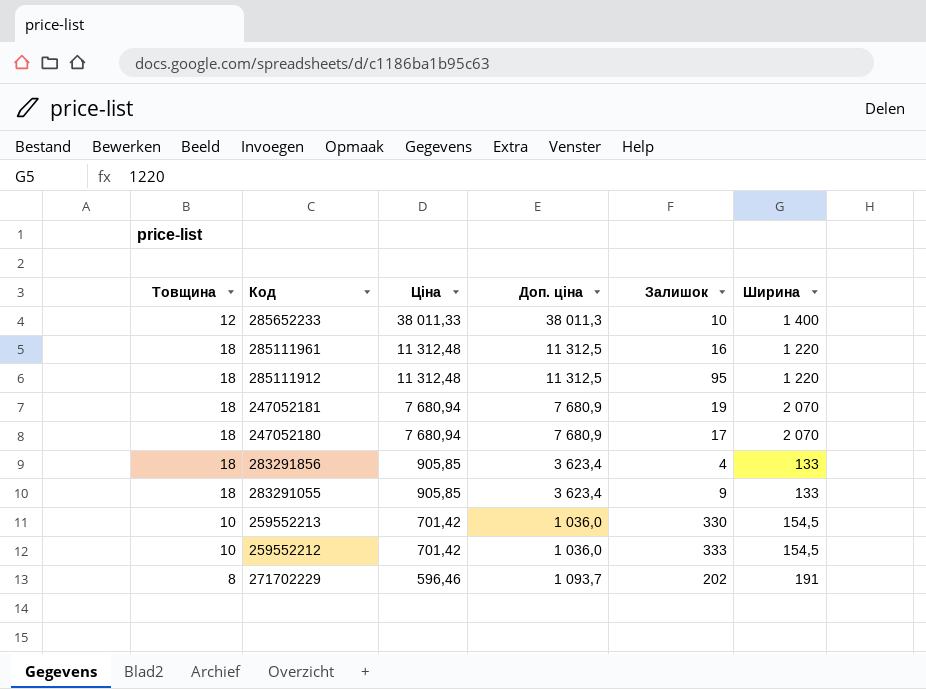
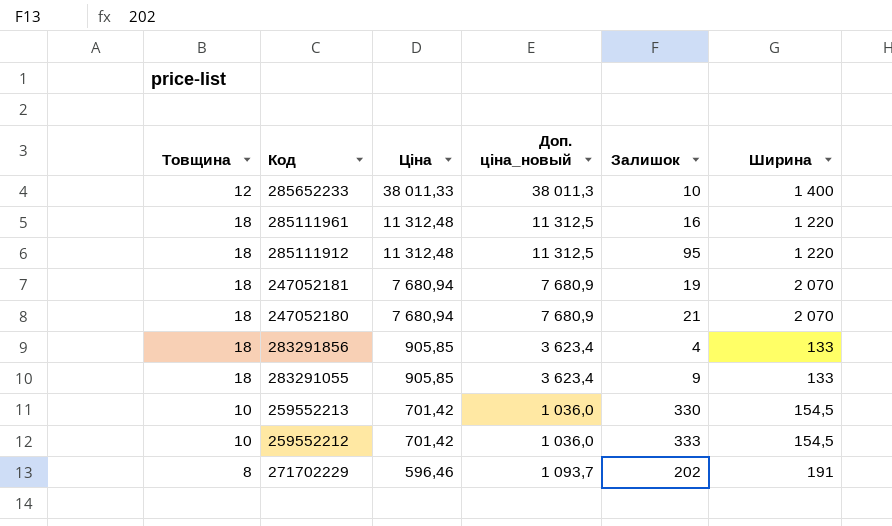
column name: Доп. ціна -> Доп. ціна_новый
247052180 | Залишок: 17 -> 21

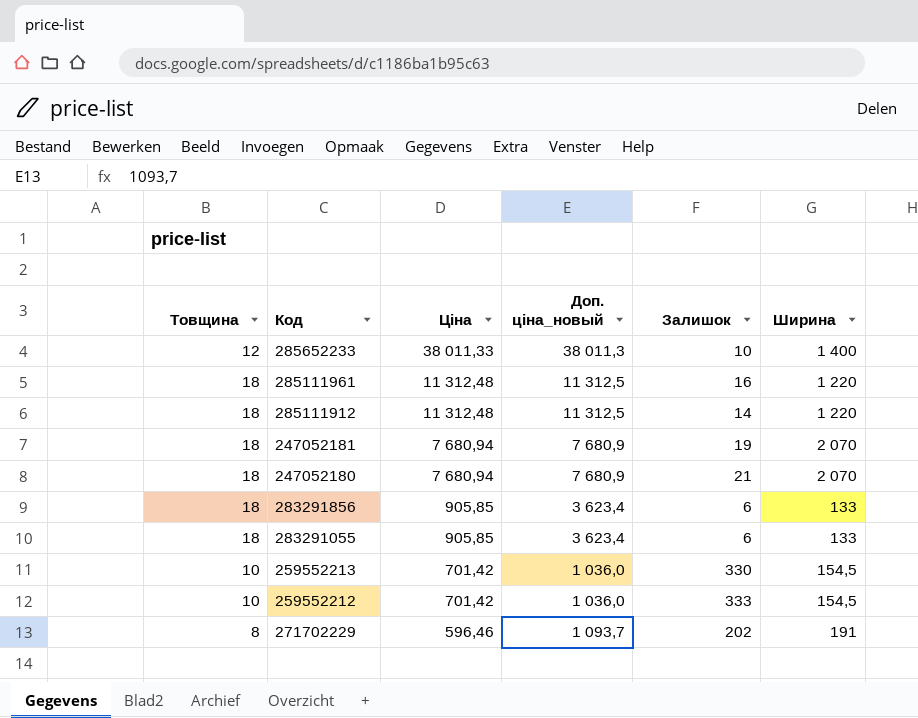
285111912 | Залишок: 95 -> 14
283291856 | Залишок: 4 -> 6
283291055 | Залишок: 9 -> 6

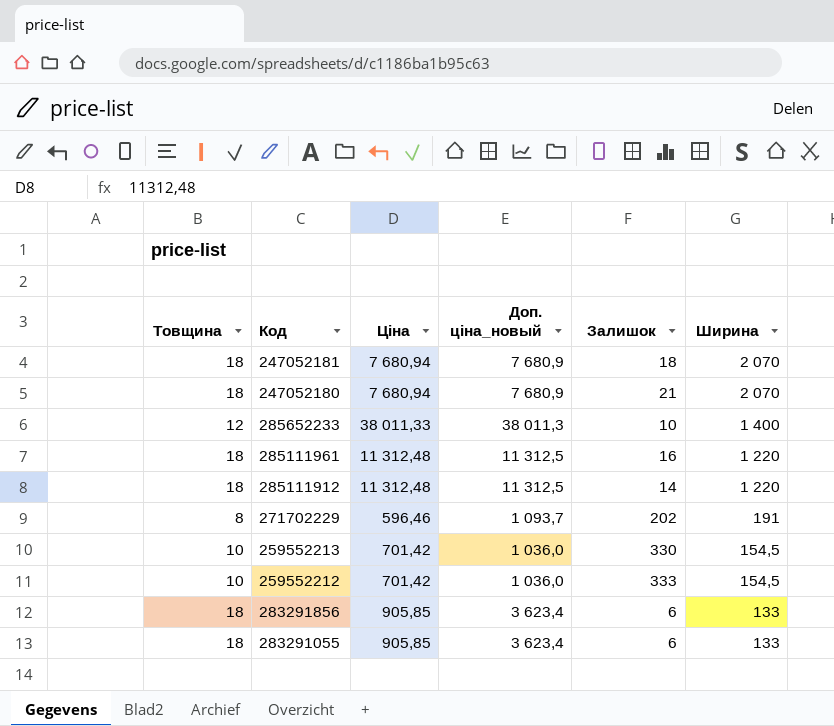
row order: Ціна descending -> Ширина descending
247052181 | Залишок: 19 -> 18

